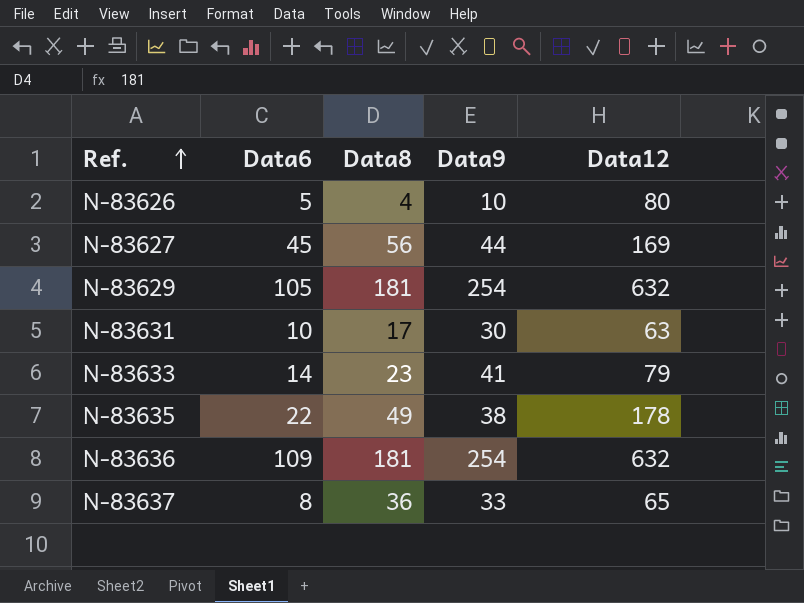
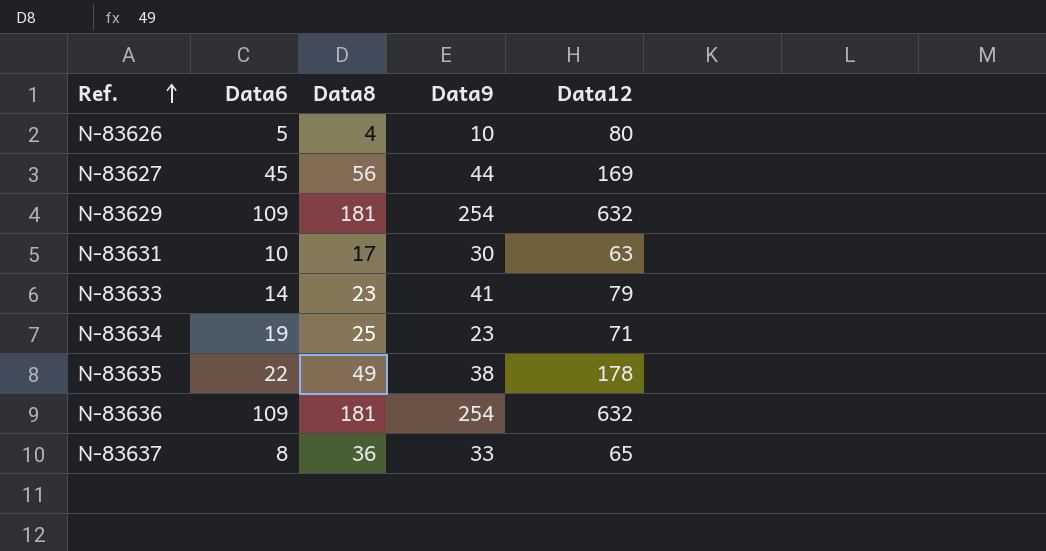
N-83629 | Data6: 105 -> 109
row N-83634: none -> 19 | 25 | 23 | 71

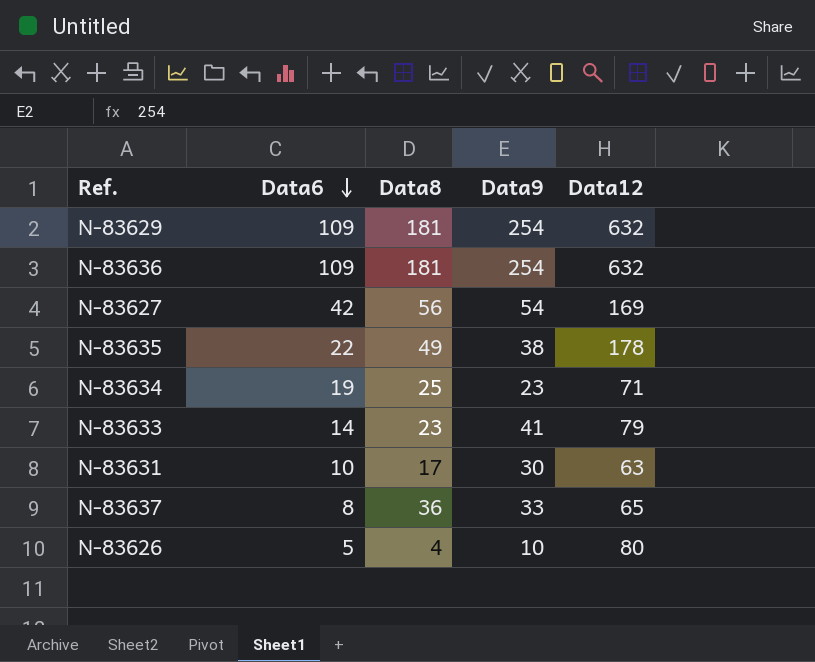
row order: Ref. ascending -> Data6 descending
N-83627 | Data6: 45 -> 42
N-83627 | Data9: 44 -> 54

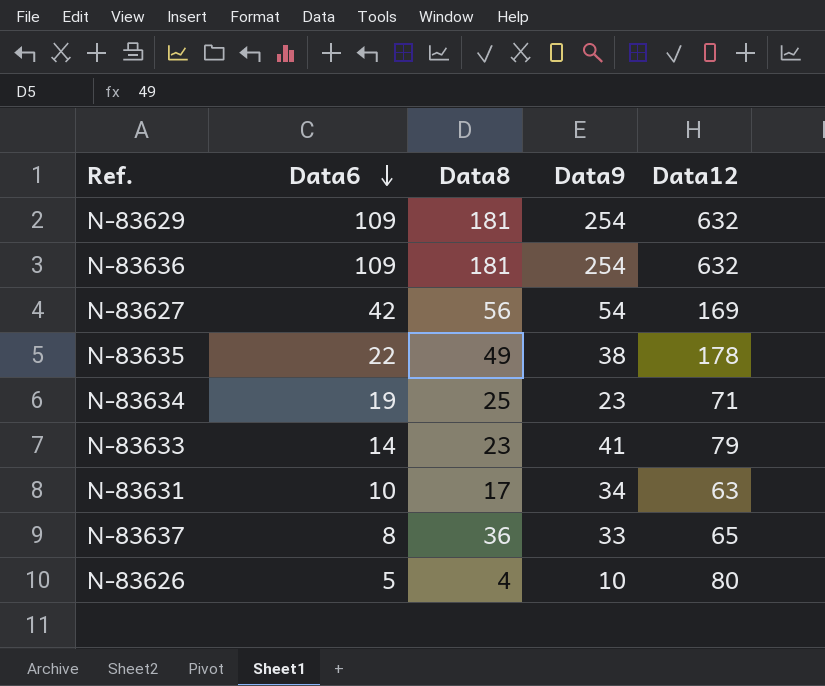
N-83631 | Data9: 30 -> 34

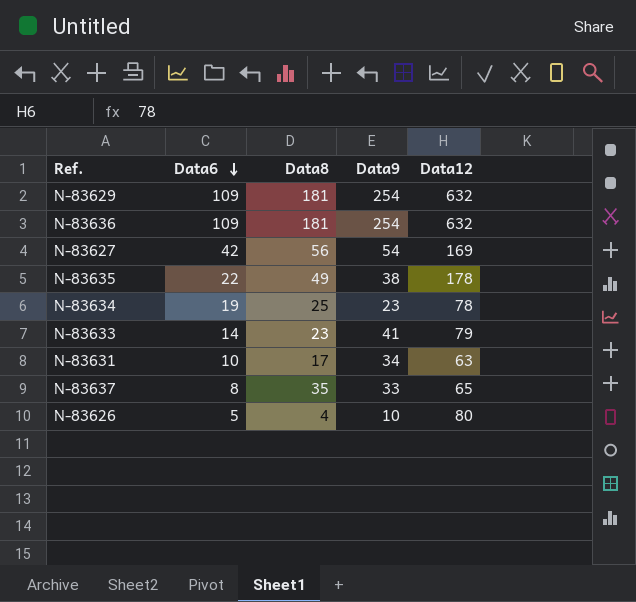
N-83634 | Data12: 71 -> 78
N-83637 | Data8: 36 -> 35

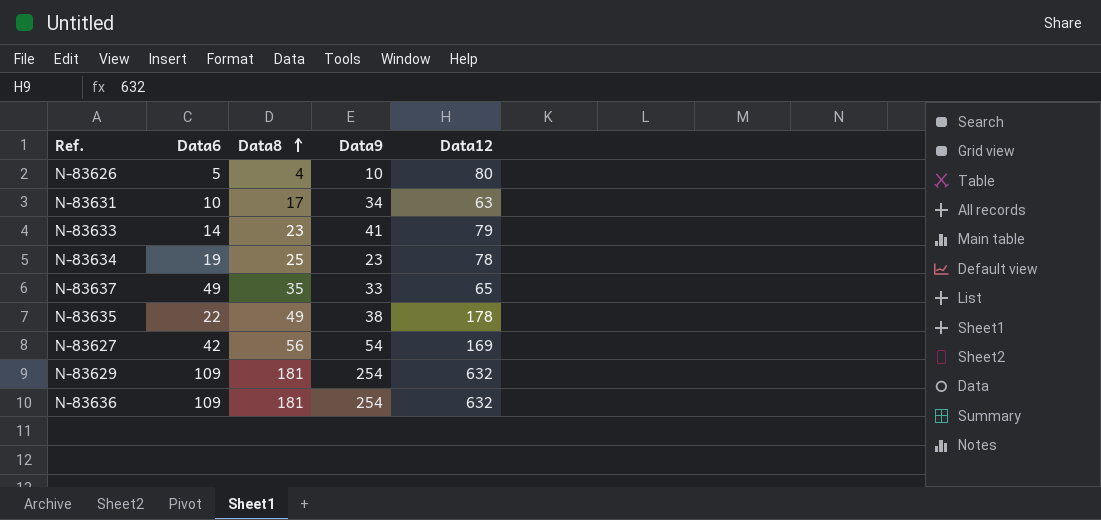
row order: Data6 descending -> Data8 ascending
N-83637 | Data6: 8 -> 49

